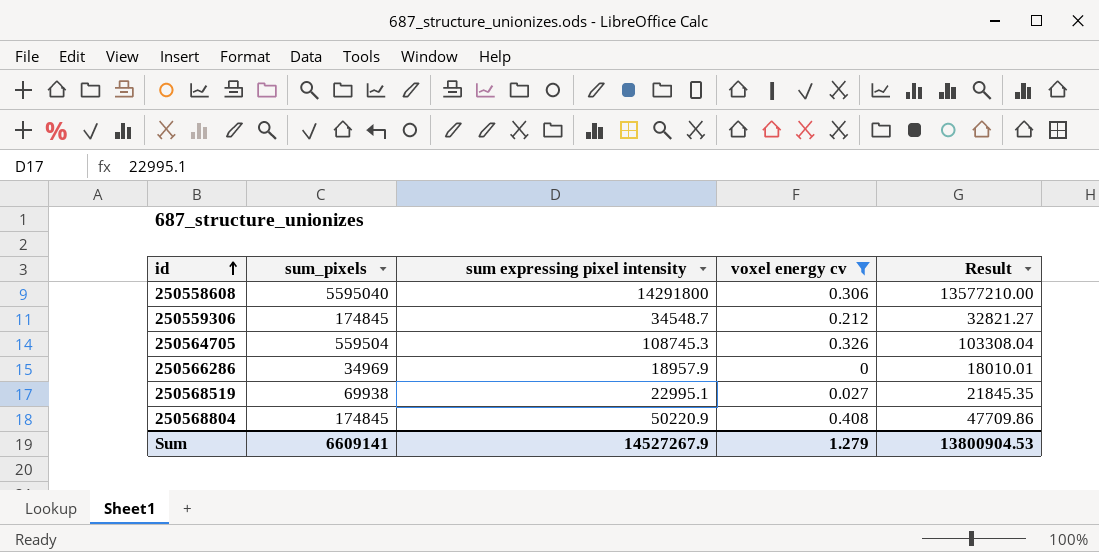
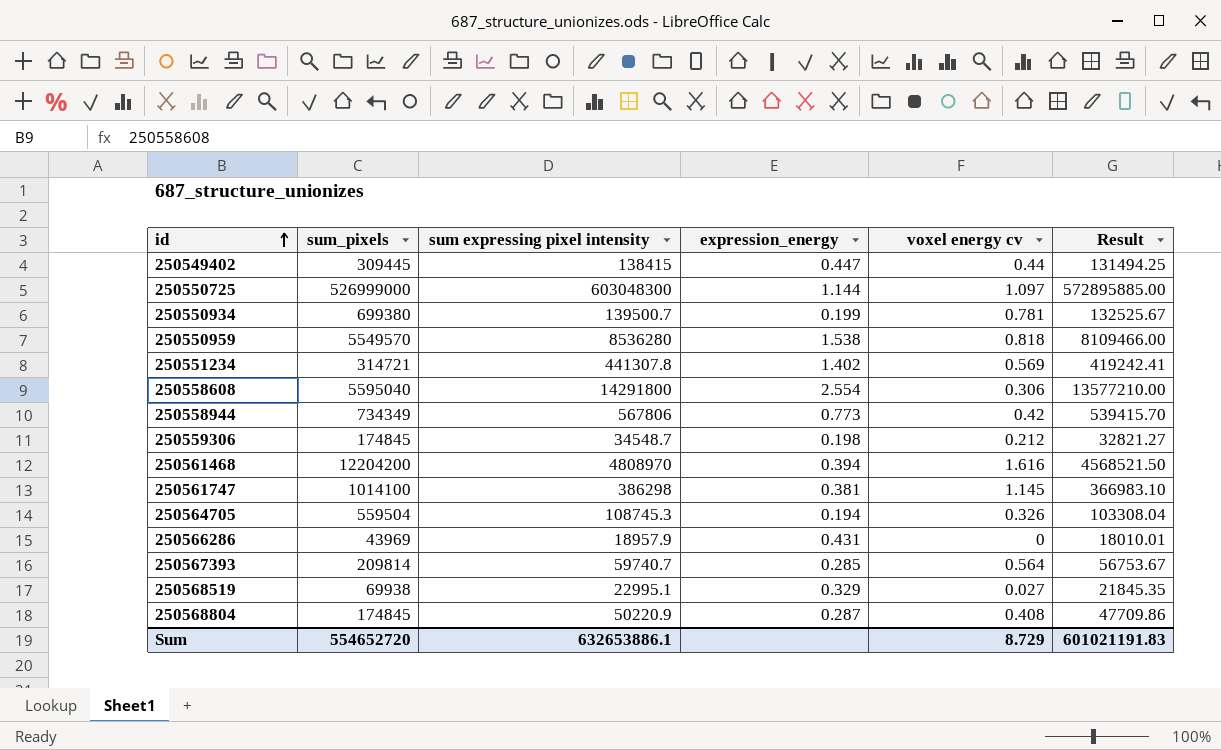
filter: voxel energy cv <= 0.408 -> none
column expression_energy | formula: none -> [sum expressing pixel intensity] / [sum_pixels]
250566286 | sum_pixels: 34969 -> 43969
Sum | sum_pixels: 6609141 -> 554652720
Sum | sum expressing pixel intensity: 14527267.9 -> 632653886.1
Sum | voxel energy cv: 1.279 -> 8.729
Sum | Result: 13800904.53 -> 601021191.83

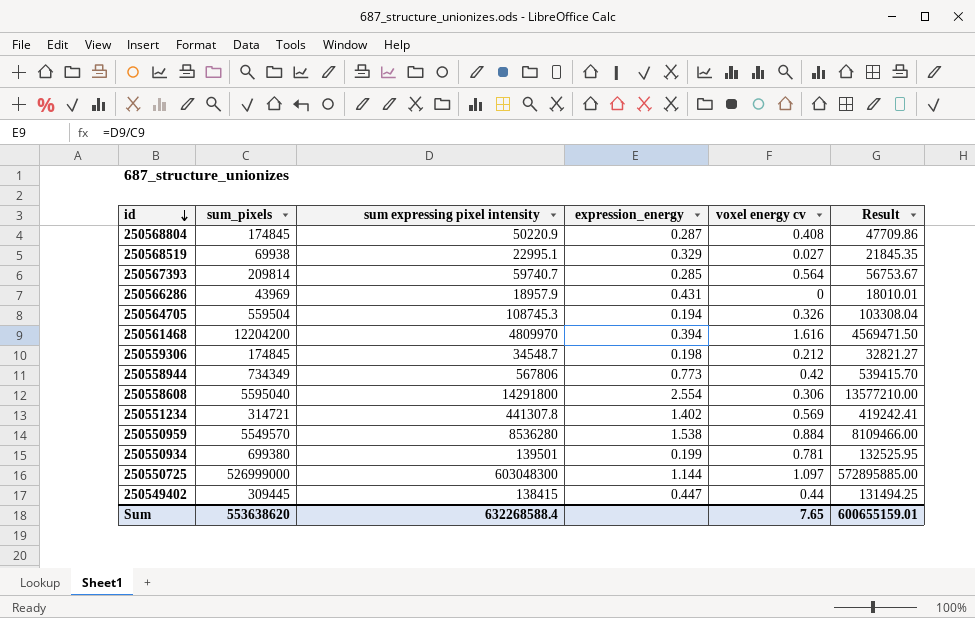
row order: id ascending -> id descending
row 250561747: 1014100 | 386298 | 0.381 | 1.145 | 366983.10 -> none
250561468 | sum expressing pixel intensity: 4808970 -> 4809970
250561468 | Result: 4568521.50 -> 4569471.50
250550959 | voxel energy cv: 0.818 -> 0.884
250550934 | sum expressing pixel intensity: 139500.7 -> 139501
250550934 | Result: 132525.67 -> 132525.95
Sum | sum_pixels: 554652720 -> 553638620
Sum | sum expressing pixel intensity: 632653886.1 -> 632268588.4
Sum | voxel energy cv: 8.729 -> 7.65
Sum | Result: 601021191.83 -> 600655159.01

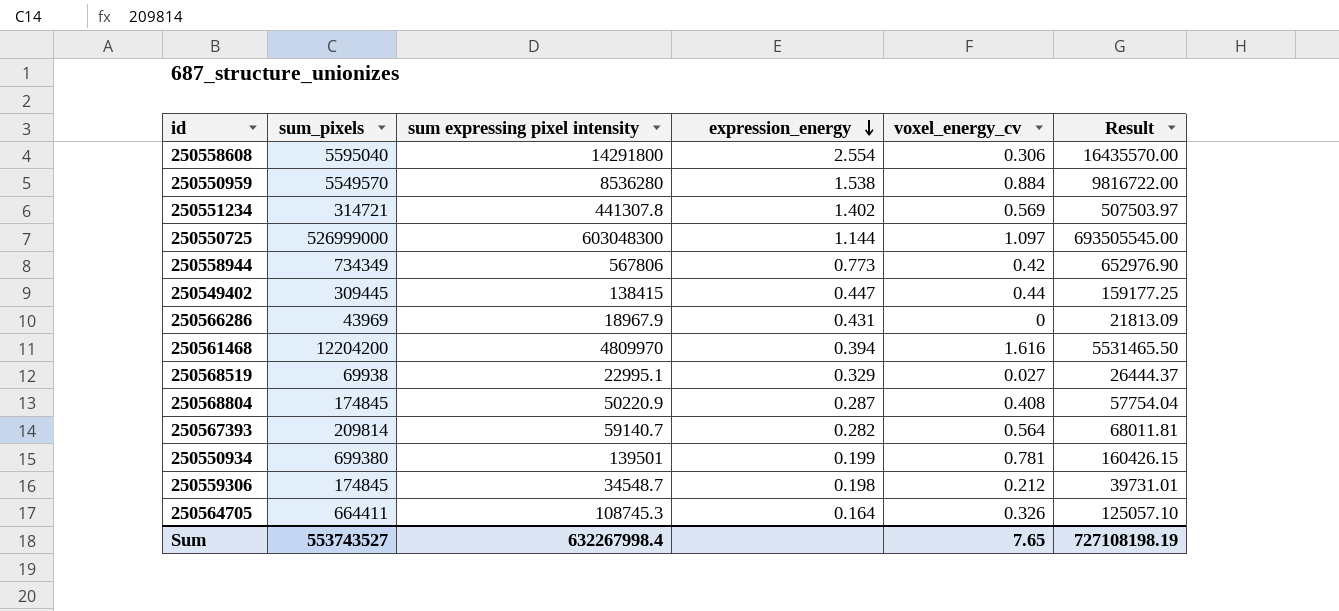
row order: id descending -> expression_energy descending
column name: voxel energy cv -> voxel_energy_cv
column Result | formula: [sum expressing pixel intensity] * 0.95 -> [sum expressing pixel intensity] * 1.15
250566286 | sum expressing pixel intensity: 18957.9 -> 18967.9
250567393 | sum expressing pixel intensity: 59740.7 -> 59140.7
250567393 | expression_energy: 0.285 -> 0.282
250564705 | sum_pixels: 559504 -> 664411
250564705 | expression_energy: 0.194 -> 0.164
Sum | sum_pixels: 553638620 -> 553743527
Sum | sum expressing pixel intensity: 632268588.4 -> 632267998.4
Sum | Result: 600655159.01 -> 727108198.19

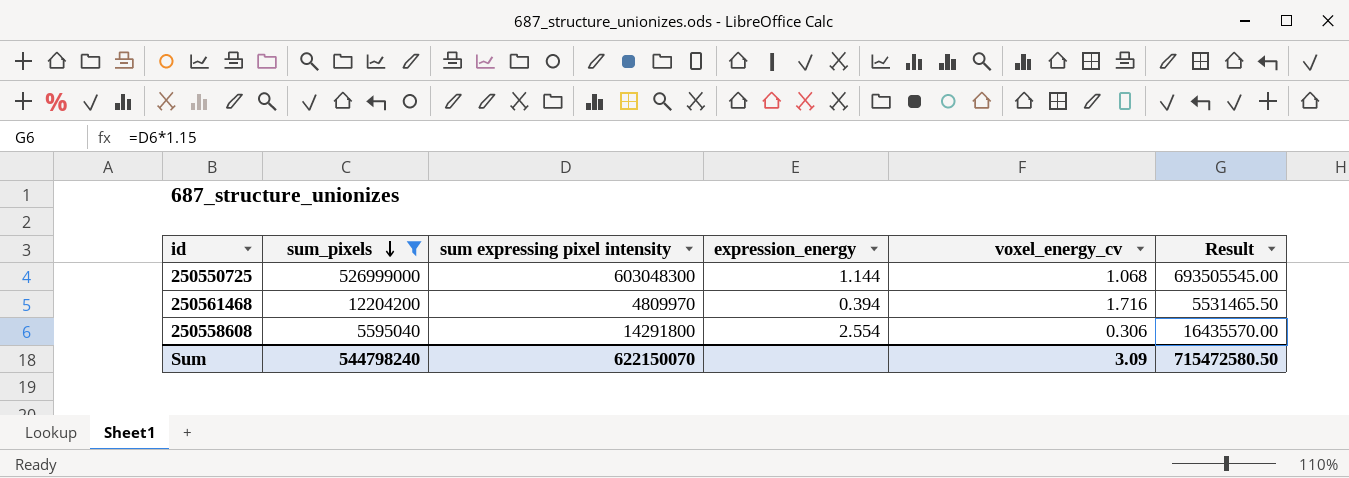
filter: none -> sum_pixels >= 5595040
row order: expression_energy descending -> sum_pixels descending
250550725 | voxel_energy_cv: 1.097 -> 1.068
250561468 | voxel_energy_cv: 1.616 -> 1.716
Sum | sum_pixels: 553743527 -> 544798240
Sum | sum expressing pixel intensity: 632267998.4 -> 622150070
Sum | voxel_energy_cv: 7.65 -> 3.09
Sum | Result: 727108198.19 -> 715472580.50

